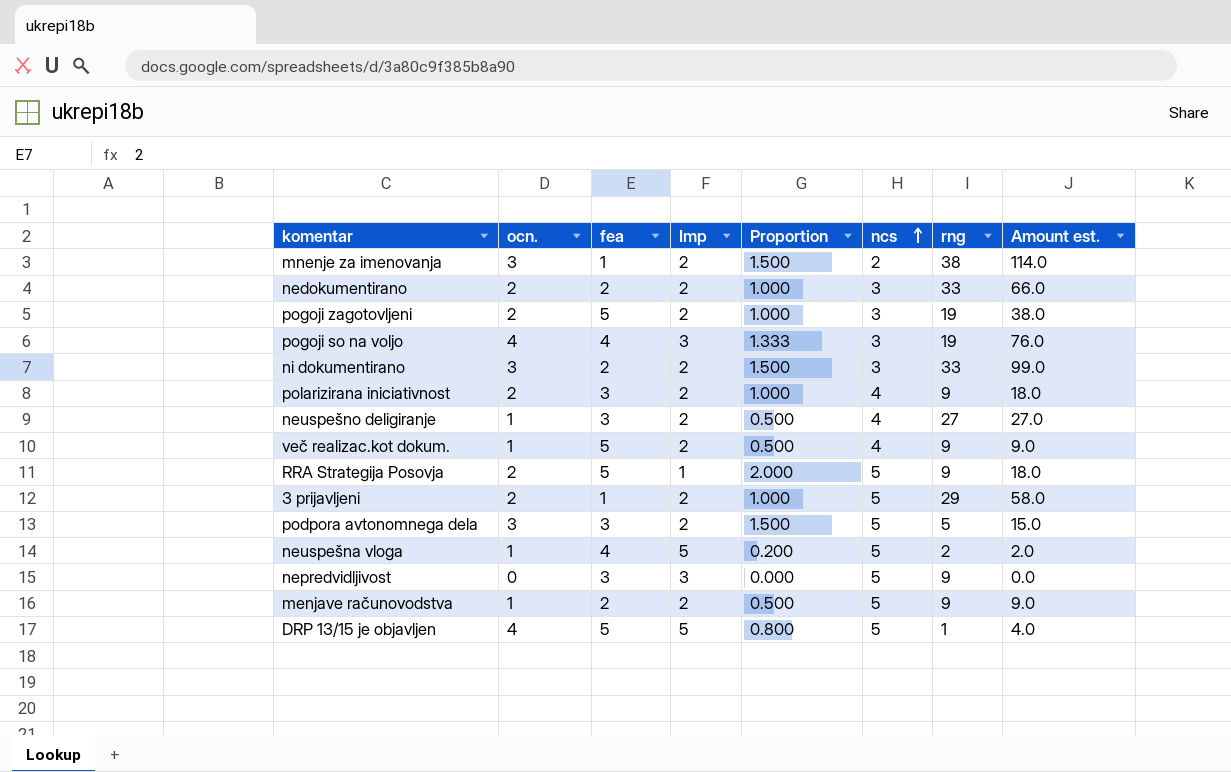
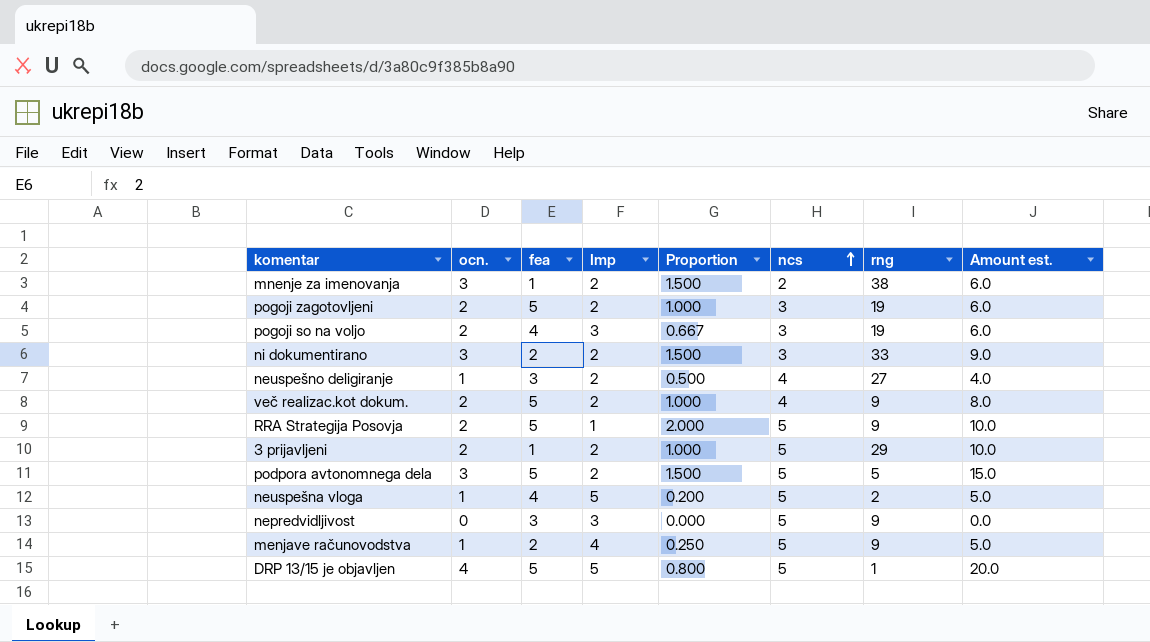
column Amount est. | formula: [ocn.] * [rng] -> [ocn.] * [ncs]
row nedokumentirano: 2 | 2 | 2 | 1.000 | 3 | 33 | 66.0 -> none
row polarizirana iniciativnost: 2 | 3 | 2 | 1.000 | 4 | 9 | 18.0 -> none
pogoji so na voljo | ocn.: 4 -> 2
pogoji so na voljo | Proportion: 1.333 -> 0.667
več realizac.kot dokum. | ocn.: 1 -> 2
več realizac.kot dokum. | Proportion: 0.500 -> 1.000
podpora avtonomnega dela | fea: 3 -> 5
menjave računovodstva | Imp: 2 -> 4
menjave računovodstva | Proportion: 0.500 -> 0.250

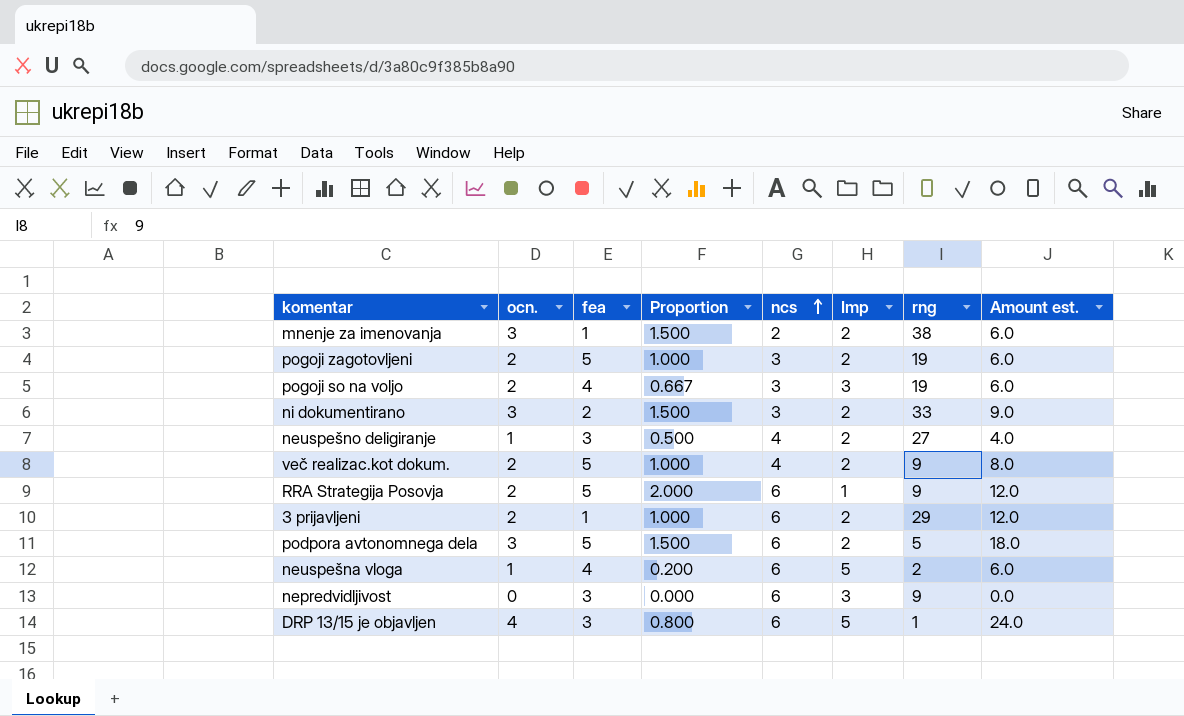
column Imp | position: 4 -> 6
row menjave računovodstva: 1 | 2 | 4 | 0.250 | 5 | 9 | 5.0 -> none
RRA Strategija Posovja | ncs: 5 -> 6
RRA Strategija Posovja | Amount est.: 10.0 -> 12.0
3 prijavljeni | ncs: 5 -> 6
3 prijavljeni | Amount est.: 10.0 -> 12.0
podpora avtonomnega dela | ncs: 5 -> 6
podpora avtonomnega dela | Amount est.: 15.0 -> 18.0
neuspešna vloga | ncs: 5 -> 6
neuspešna vloga | Amount est.: 5.0 -> 6.0
nepredvidljivost | ncs: 5 -> 6
DRP 13/15 je objavljen | fea: 5 -> 3
DRP 13/15 je objavljen | ncs: 5 -> 6
DRP 13/15 je objavljen | Amount est.: 20.0 -> 24.0

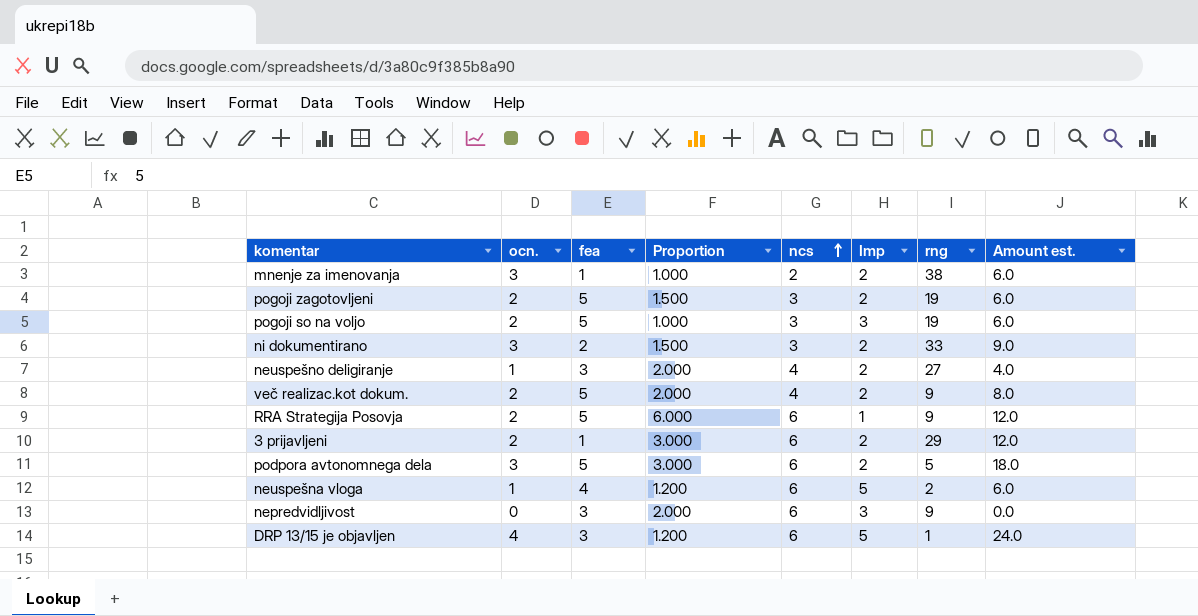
column Proportion | formula: [ocn.] / [Imp] -> [ncs] / [Imp]
pogoji so na voljo | fea: 4 -> 5

